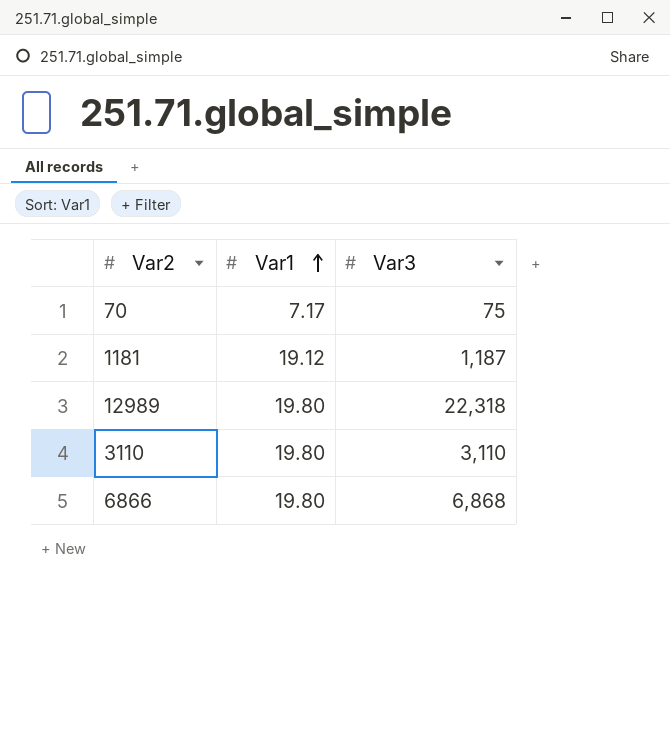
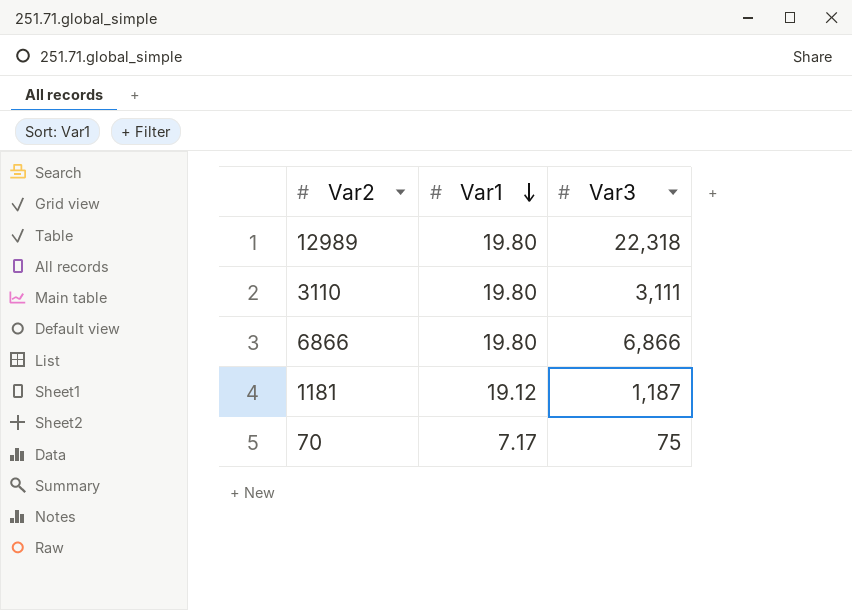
row order: Var1 ascending -> Var1 descending
3110 | Var3: 3,110 -> 3,111
6866 | Var3: 6,868 -> 6,866

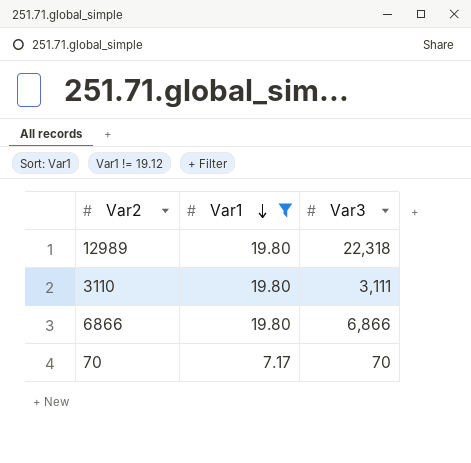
filter: none -> Var1 != 19.12
70 | Var3: 75 -> 70

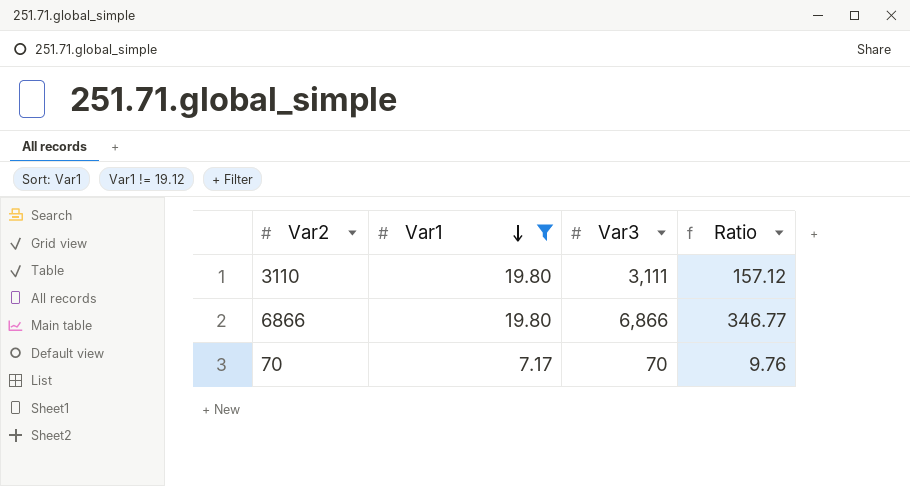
column Ratio | formula: none -> [Var3] / [Var1]
row 12989: 19.80 | 22,318 -> none

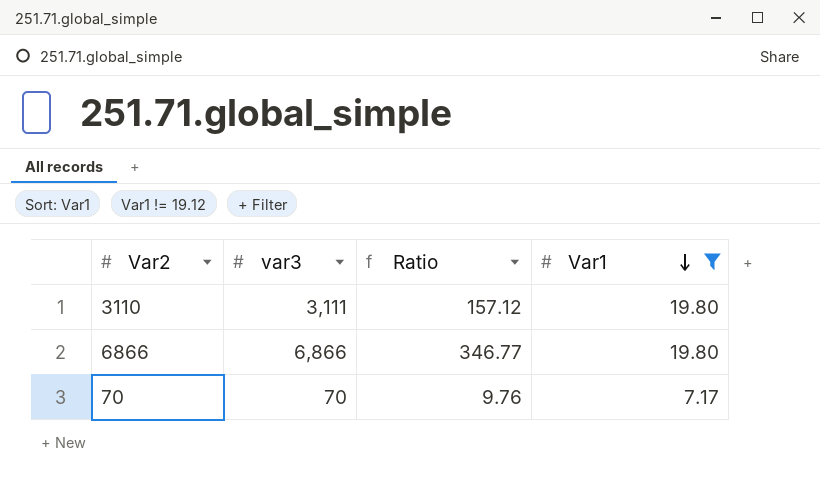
column name: Var3 -> var3
column Var1 | position: 2 -> 4

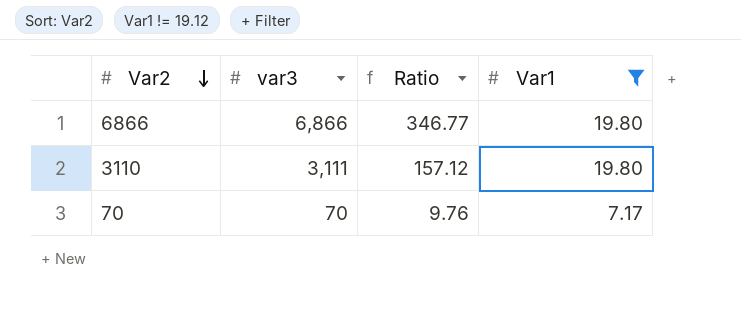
row order: Var1 descending -> Var2 descending

